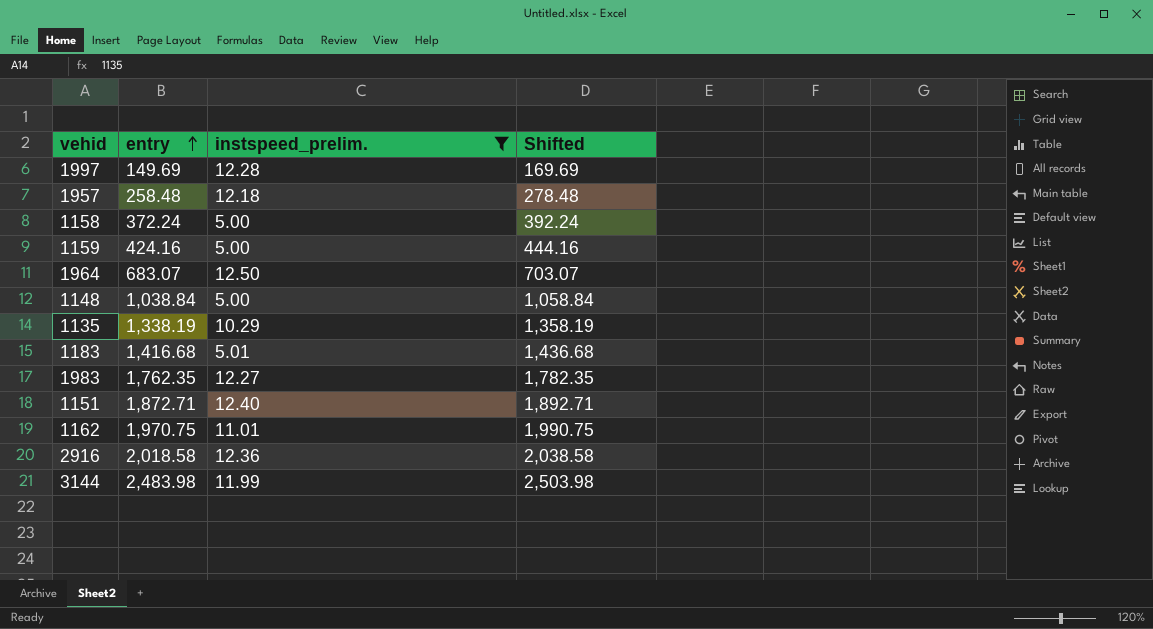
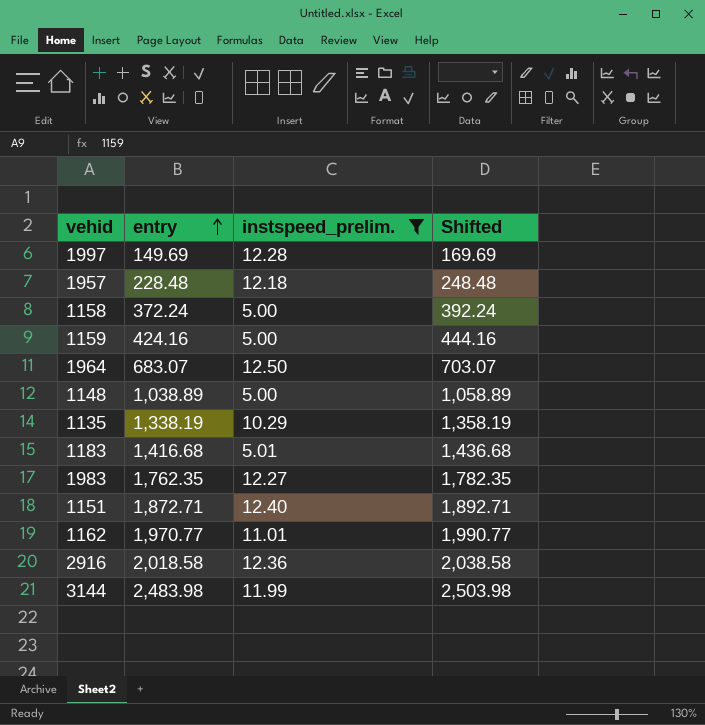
1957 | entry: 258.48 -> 228.48
1957 | Shifted: 278.48 -> 248.48
1148 | entry: 1,038.84 -> 1,038.89
1148 | Shifted: 1,058.84 -> 1,058.89
1162 | entry: 1,970.75 -> 1,970.77
1162 | Shifted: 1,990.75 -> 1,990.77

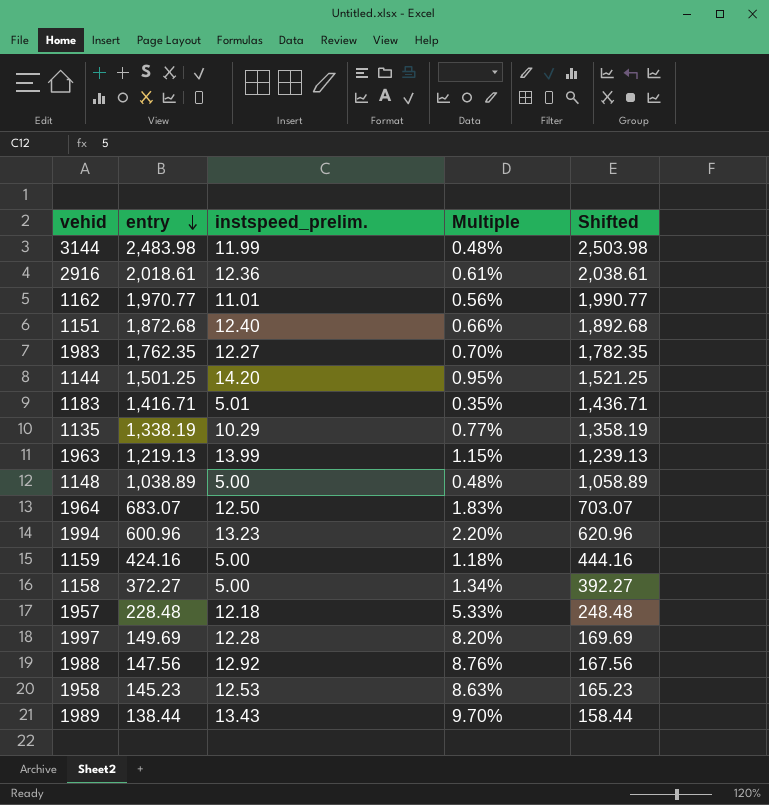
filter: instspeed_prelim. <= 12.50 -> none
row order: entry ascending -> entry descending
column Multiple | formula: none -> [instspeed_prelim.] / [entry]
2916 | entry: 2,018.58 -> 2,018.61
2916 | Shifted: 2,038.58 -> 2,038.61
1151 | entry: 1,872.71 -> 1,872.68
1151 | Shifted: 1,892.71 -> 1,892.68
1183 | entry: 1,416.68 -> 1,416.71
1183 | Shifted: 1,436.68 -> 1,436.71
1158 | entry: 372.24 -> 372.27
1158 | Shifted: 392.24 -> 392.27

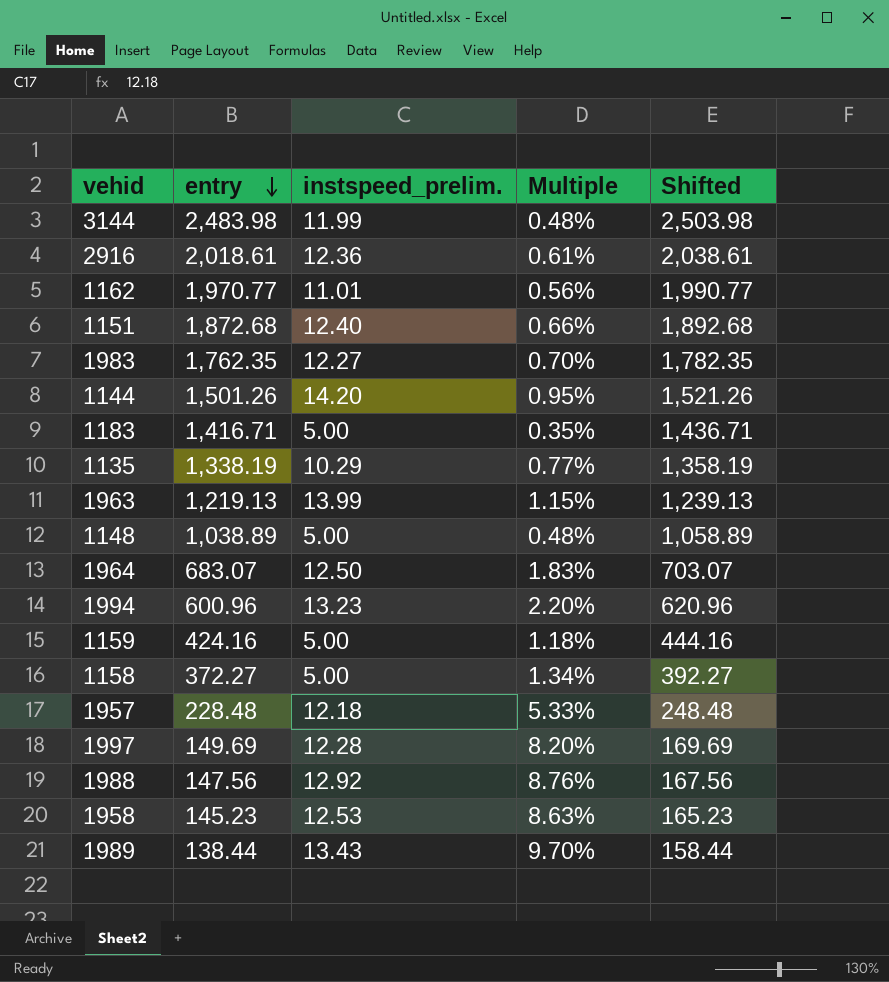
1144 | entry: 1,501.25 -> 1,501.26
1144 | Shifted: 1,521.25 -> 1,521.26
1183 | instspeed_prelim.: 5.01 -> 5.00

